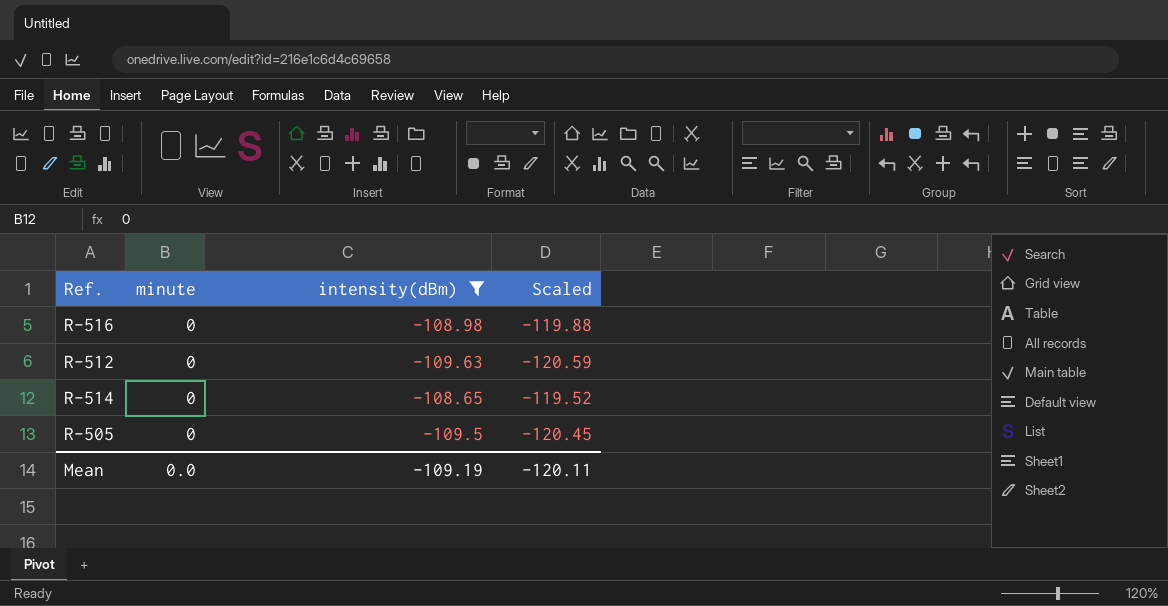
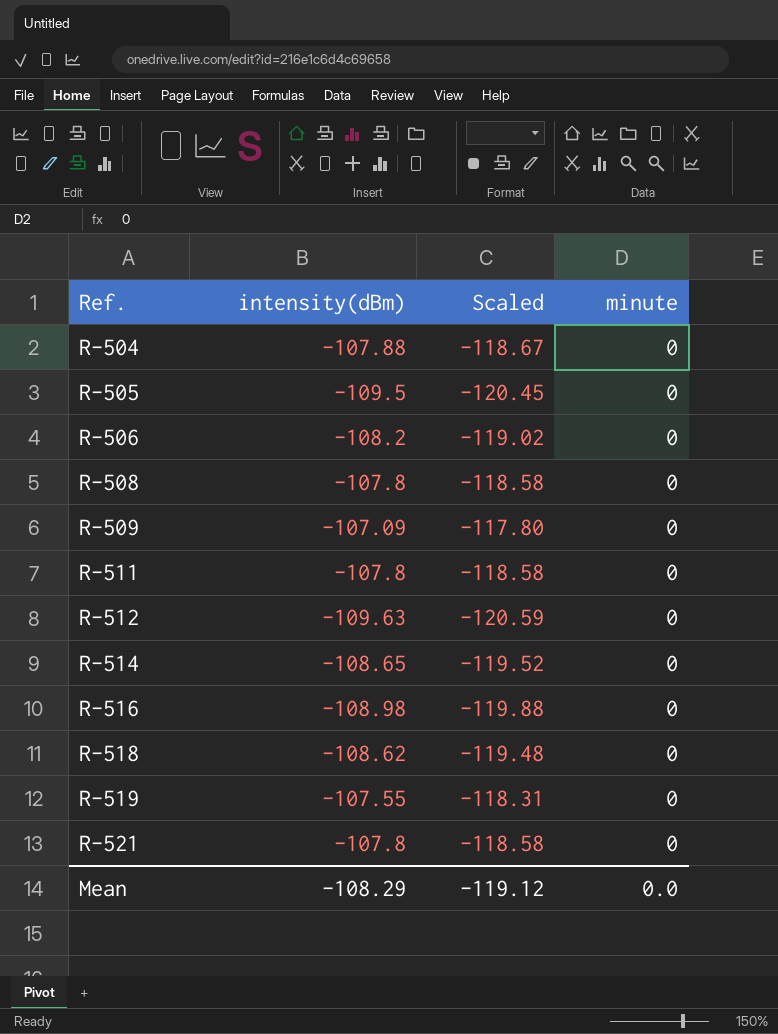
filter: intensity(dBm) <= -108.65 -> none
row order: none -> Ref. ascending
column minute | position: 2 -> 4
Mean | intensity(dBm): -109.19 -> -108.29
Mean | Scaled: -120.11 -> -119.12

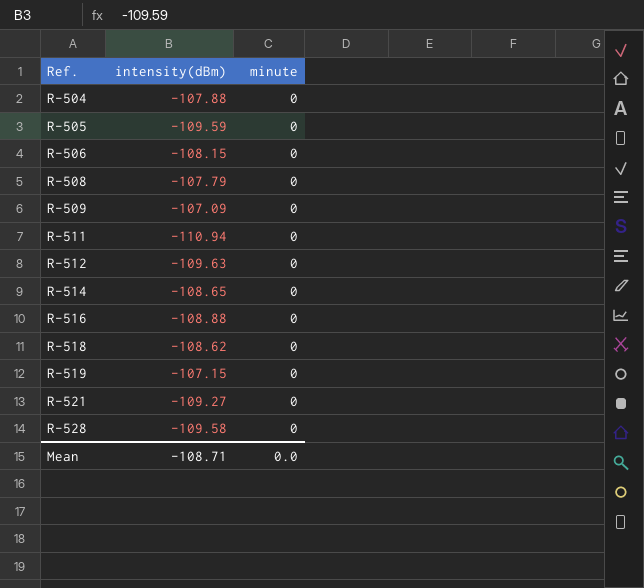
column Scaled | formula: [intensity(dBm)] * 1.1 -> none
R-505 | intensity(dBm): -109.5 -> -109.59
R-506 | intensity(dBm): -108.2 -> -108.15
R-508 | intensity(dBm): -107.8 -> -107.79
R-511 | intensity(dBm): -107.8 -> -110.94
R-516 | intensity(dBm): -108.98 -> -108.88
R-519 | intensity(dBm): -107.55 -> -107.15
R-521 | intensity(dBm): -107.8 -> -109.27
row R-528: none -> -109.58 | 0
Mean | intensity(dBm): -108.29 -> -108.71

